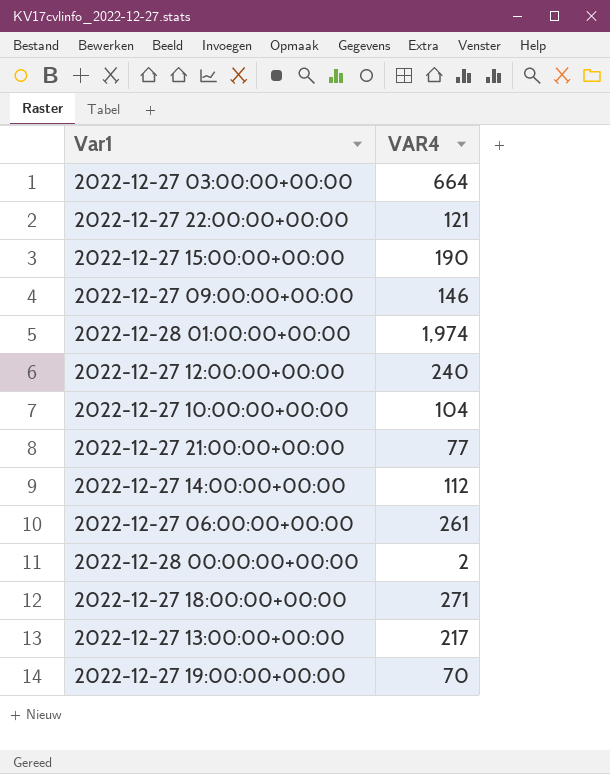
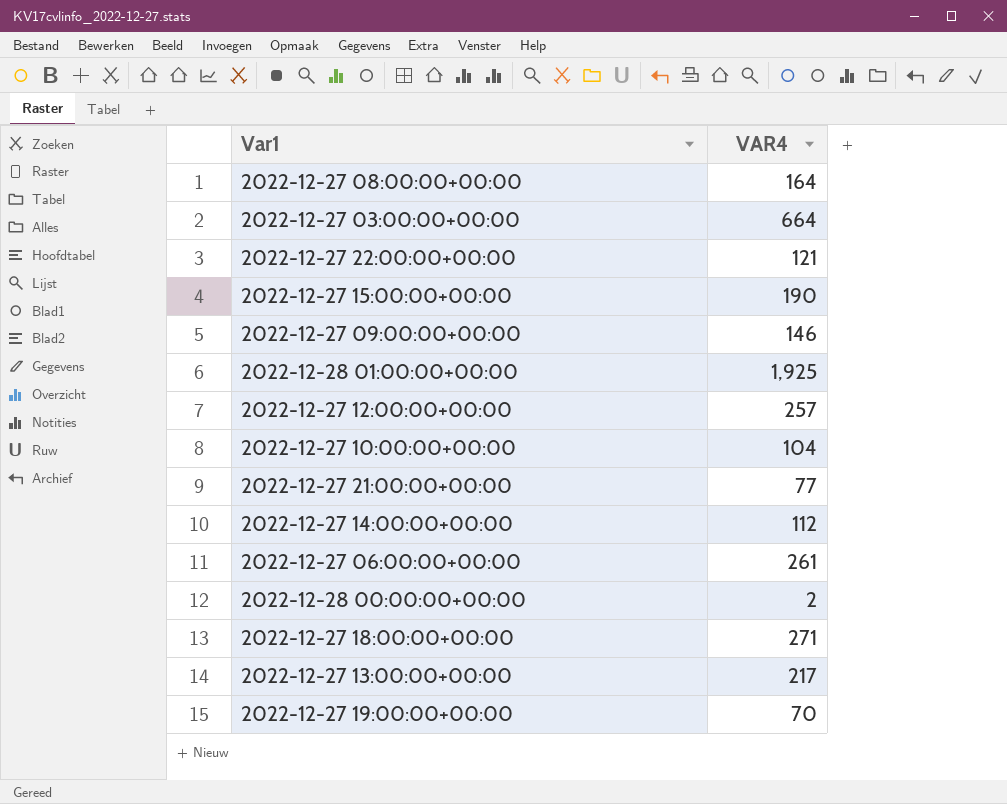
row 2022-12-27 08:00:00+00:00: none -> 164
2022-12-28 01:00:00+00:00 | VAR4: 1,974 -> 1,925
2022-12-27 12:00:00+00:00 | VAR4: 240 -> 257

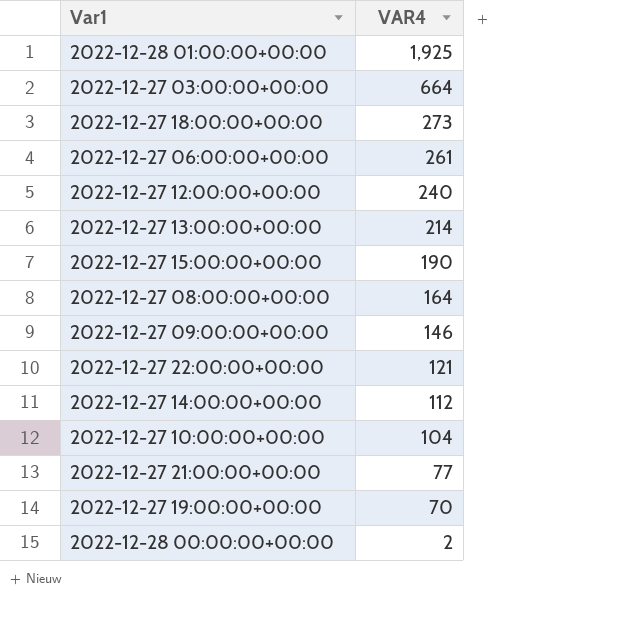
row order: none -> VAR4 descending
2022-12-27 18:00:00+00:00 | VAR4: 271 -> 273
2022-12-27 12:00:00+00:00 | VAR4: 257 -> 240
2022-12-27 13:00:00+00:00 | VAR4: 217 -> 214

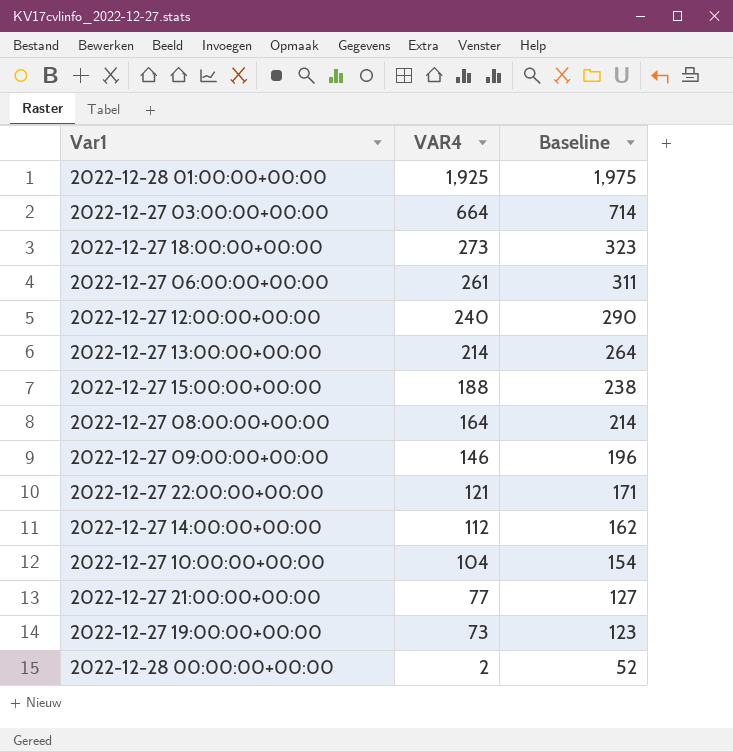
column Baseline | formula: none -> [VAR4] + 50
2022-12-27 15:00:00+00:00 | VAR4: 190 -> 188
2022-12-27 19:00:00+00:00 | VAR4: 70 -> 73

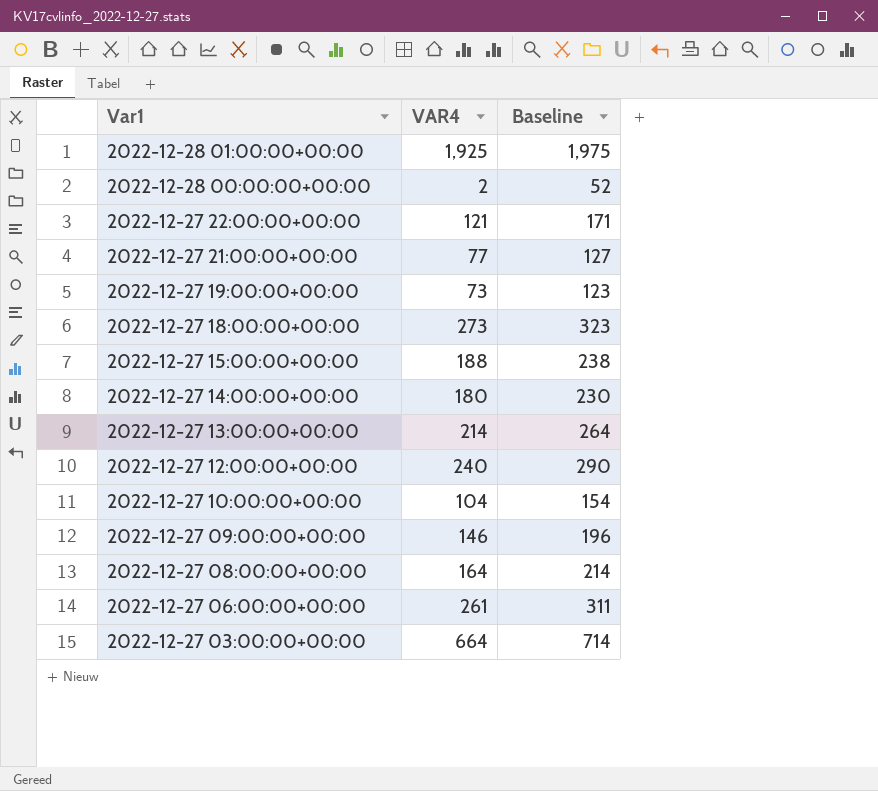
row order: VAR4 descending -> Var1 descending
2022-12-27 14:00:00+00:00 | VAR4: 112 -> 180
2022-12-27 14:00:00+00:00 | Baseline: 162 -> 230

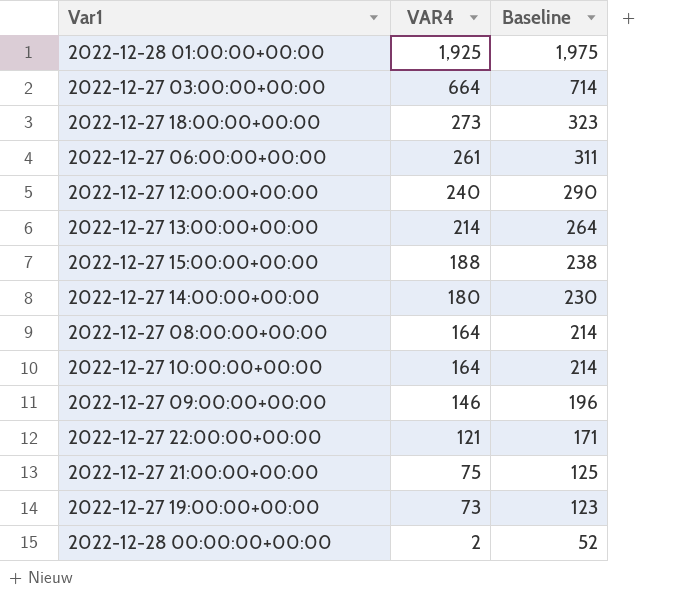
row order: Var1 descending -> VAR4 descending
2022-12-27 10:00:00+00:00 | VAR4: 104 -> 164
2022-12-27 10:00:00+00:00 | Baseline: 154 -> 214
2022-12-27 21:00:00+00:00 | VAR4: 77 -> 75
2022-12-27 21:00:00+00:00 | Baseline: 127 -> 125

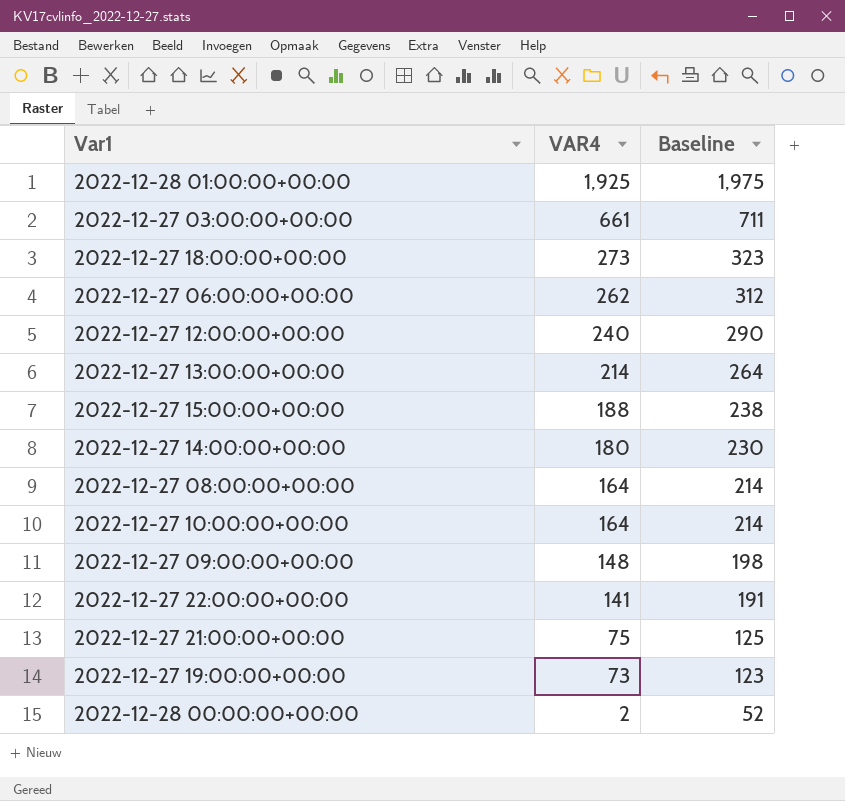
2022-12-27 03:00:00+00:00 | VAR4: 664 -> 661
2022-12-27 03:00:00+00:00 | Baseline: 714 -> 711
2022-12-27 06:00:00+00:00 | VAR4: 261 -> 262
2022-12-27 06:00:00+00:00 | Baseline: 311 -> 312
2022-12-27 09:00:00+00:00 | VAR4: 146 -> 148
2022-12-27 09:00:00+00:00 | Baseline: 196 -> 198
2022-12-27 22:00:00+00:00 | VAR4: 121 -> 141
2022-12-27 22:00:00+00:00 | Baseline: 171 -> 191

